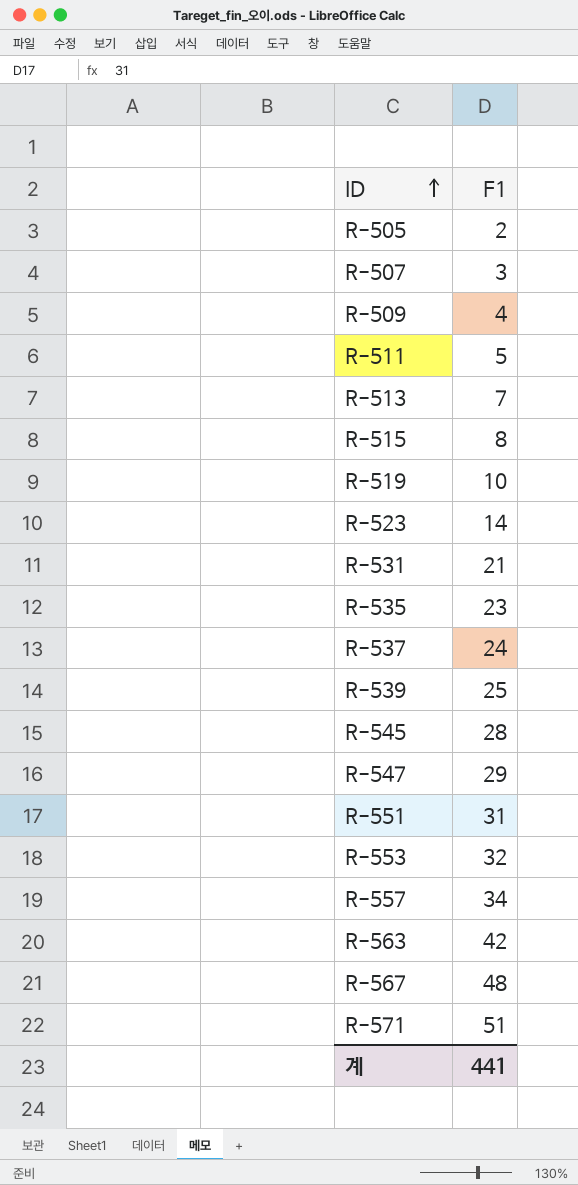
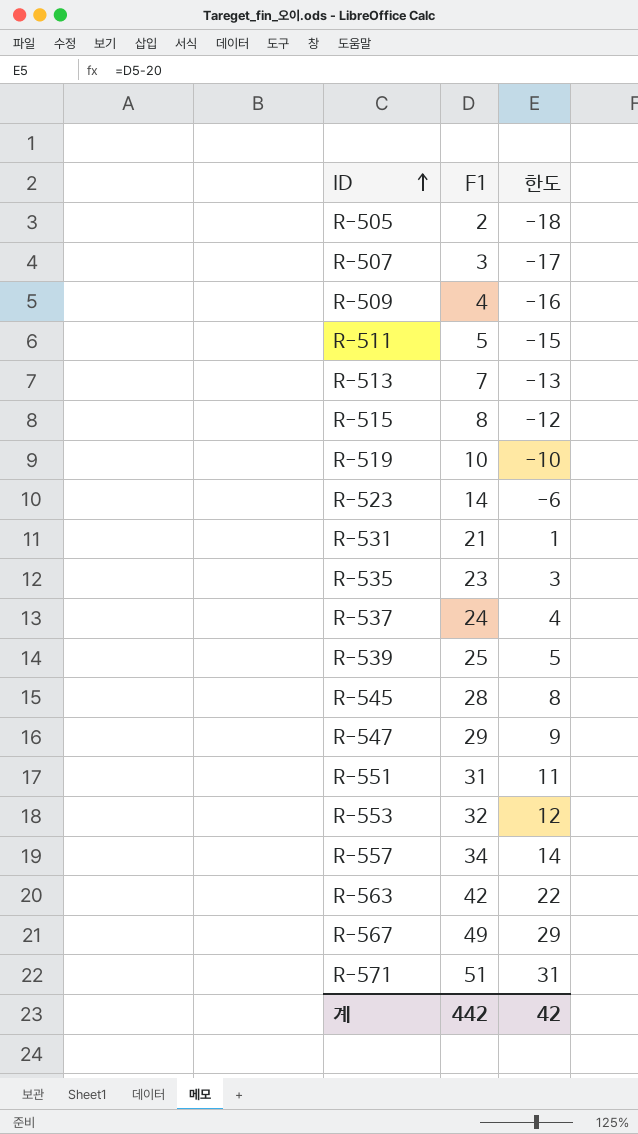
column 한도 | formula: none -> [F1] - 20
R-567 | F1: 48 -> 49
계 | F1: 441 -> 442

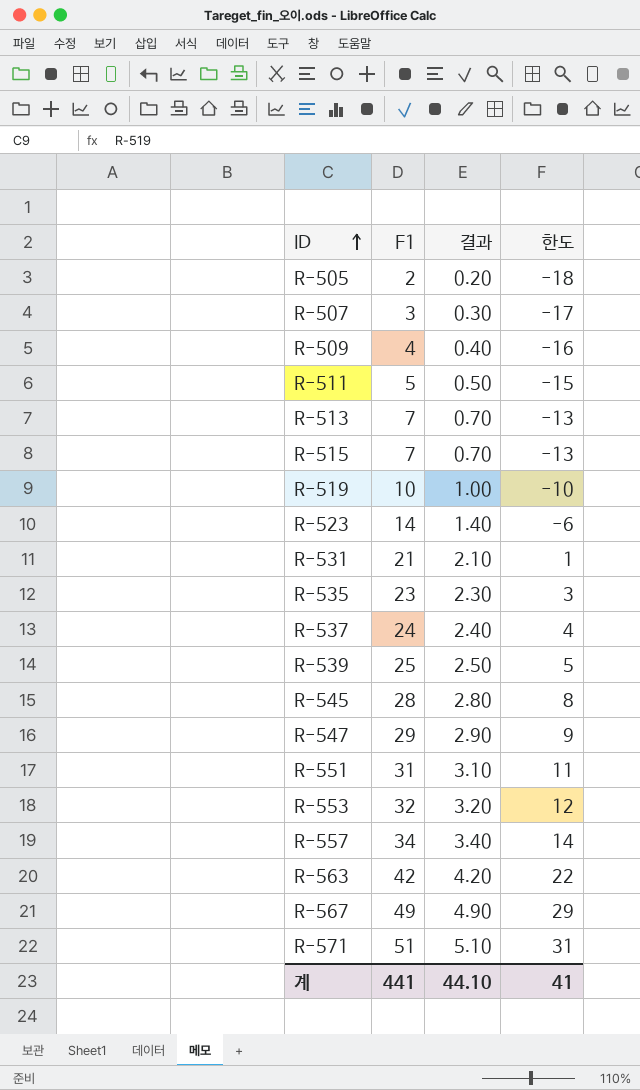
column 결과 | formula: none -> [F1] * 0.1
R-515 | F1: 8 -> 7
R-515 | 한도: -12 -> -13
계 | F1: 442 -> 441
계 | 한도: 42 -> 41

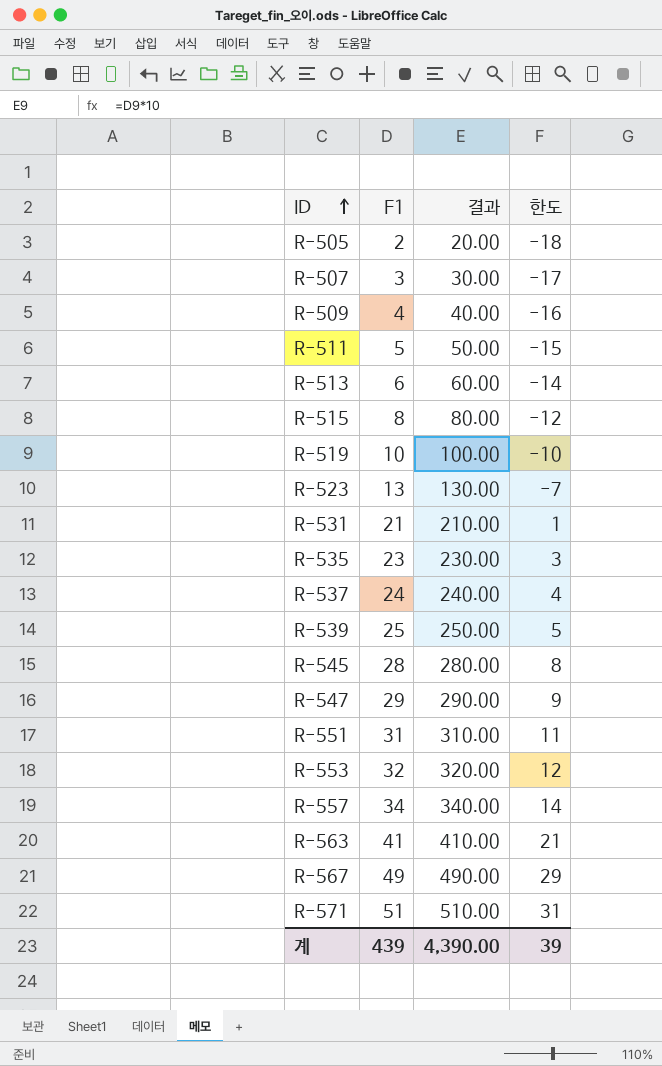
column 결과 | formula: [F1] * 0.1 -> [F1] * 10
R-513 | F1: 7 -> 6
R-513 | 한도: -13 -> -14
R-515 | F1: 7 -> 8
R-515 | 한도: -13 -> -12
R-523 | F1: 14 -> 13
R-523 | 한도: -6 -> -7
R-563 | F1: 42 -> 41
R-563 | 한도: 22 -> 21
계 | F1: 441 -> 439
계 | 결과: 44.10 -> 4,390.00
계 | 한도: 41 -> 39

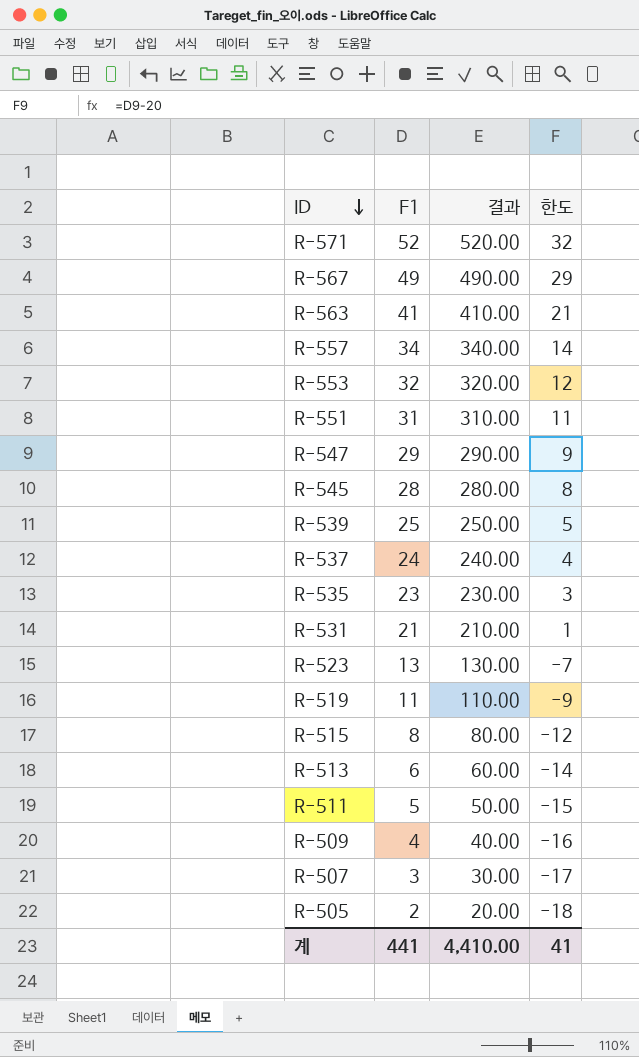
row order: ID ascending -> ID descending
R-571 | F1: 51 -> 52
R-571 | 결과: 510.00 -> 520.00
R-571 | 한도: 31 -> 32
R-519 | F1: 10 -> 11
R-519 | 결과: 100.00 -> 110.00
R-519 | 한도: -10 -> -9
계 | F1: 439 -> 441
계 | 결과: 4,390.00 -> 4,410.00
계 | 한도: 39 -> 41

